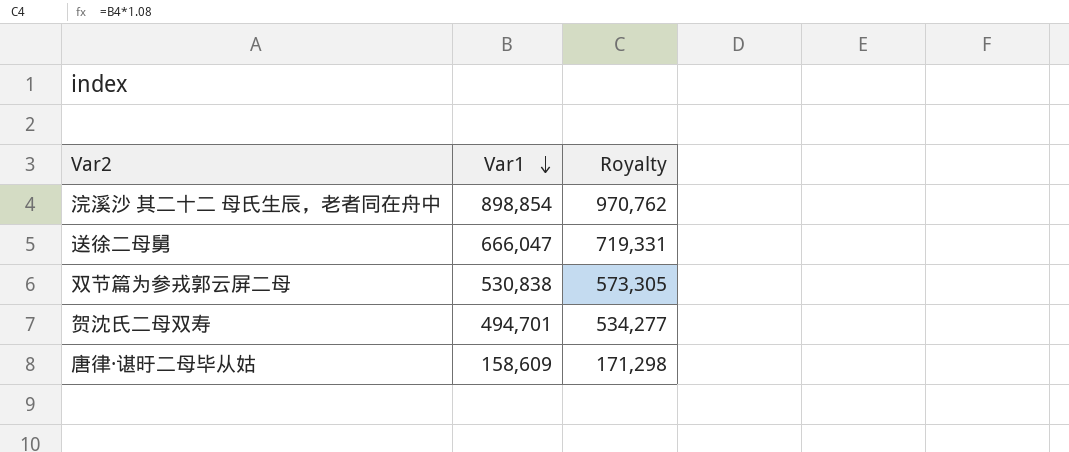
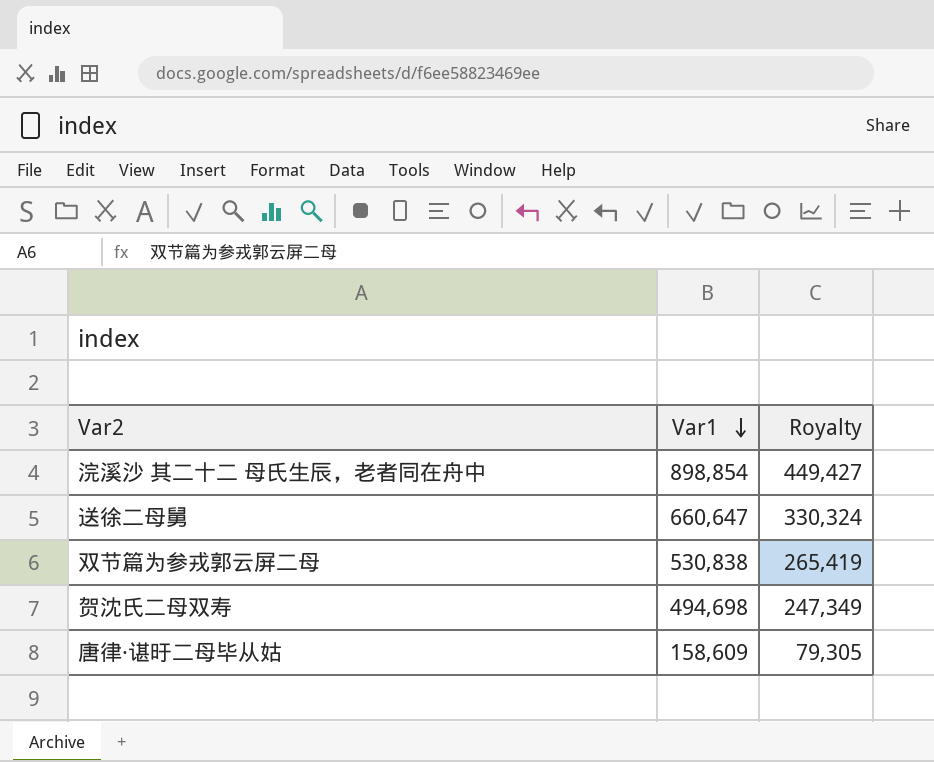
column Royalty | formula: [Var1] * 1.08 -> [Var1] * 0.5
送徐二母舅 | Var1: 666,047 -> 660,647
贺沈氏二母双寿 | Var1: 494,701 -> 494,698

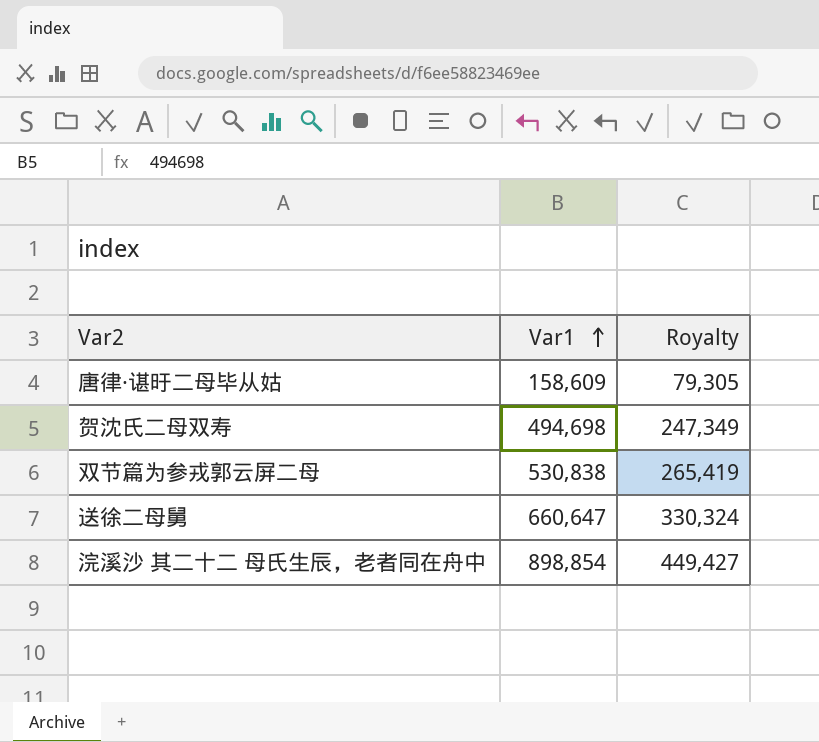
row order: Var1 descending -> Var1 ascending

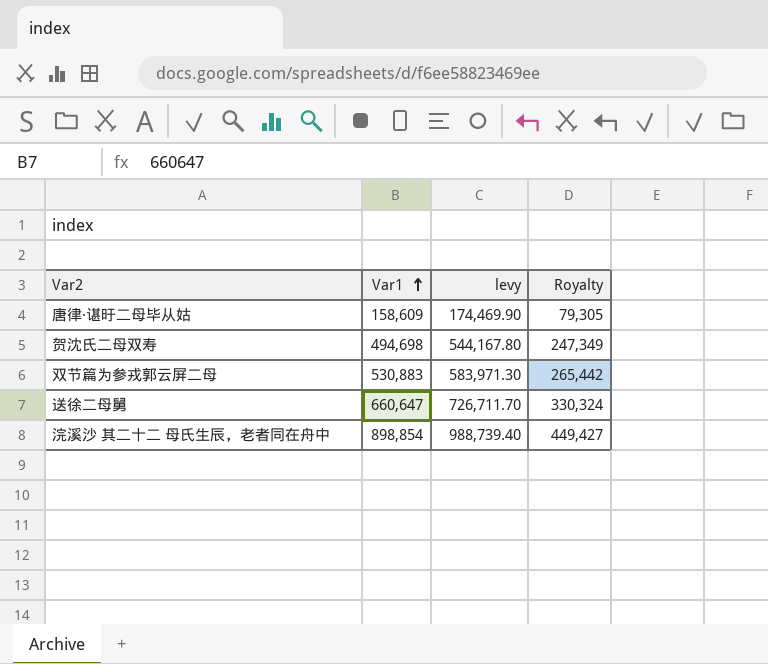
column levy | formula: none -> [Var1] * 1.1
双节篇为参戎郭云屏二母 | Var1: 530,838 -> 530,883
双节篇为参戎郭云屏二母 | Royalty: 265,419 -> 265,442

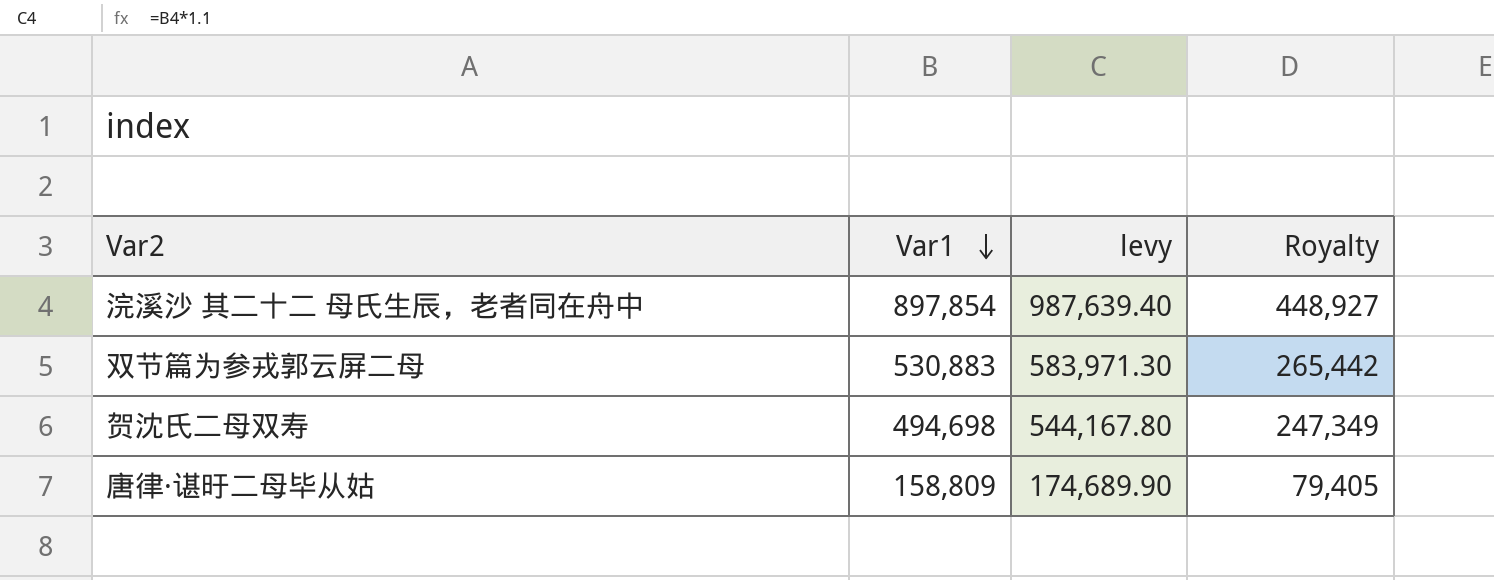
row order: Var1 ascending -> Var1 descending
row 送徐二母舅: 660,647 | 726,711.70 | 330,324 -> none
浣溪沙 其二十二 母氏生辰，老者同在舟中 | Var1: 898,854 -> 897,854
浣溪沙 其二十二 母氏生辰，老者同在舟中 | levy: 988,739.40 -> 987,639.40
浣溪沙 其二十二 母氏生辰，老者同在舟中 | Royalty: 449,427 -> 448,927
唐律·谌旴二母毕从姑 | Var1: 158,609 -> 158,809
唐律·谌旴二母毕从姑 | levy: 174,469.90 -> 174,689.90
唐律·谌旴二母毕从姑 | Royalty: 79,305 -> 79,405

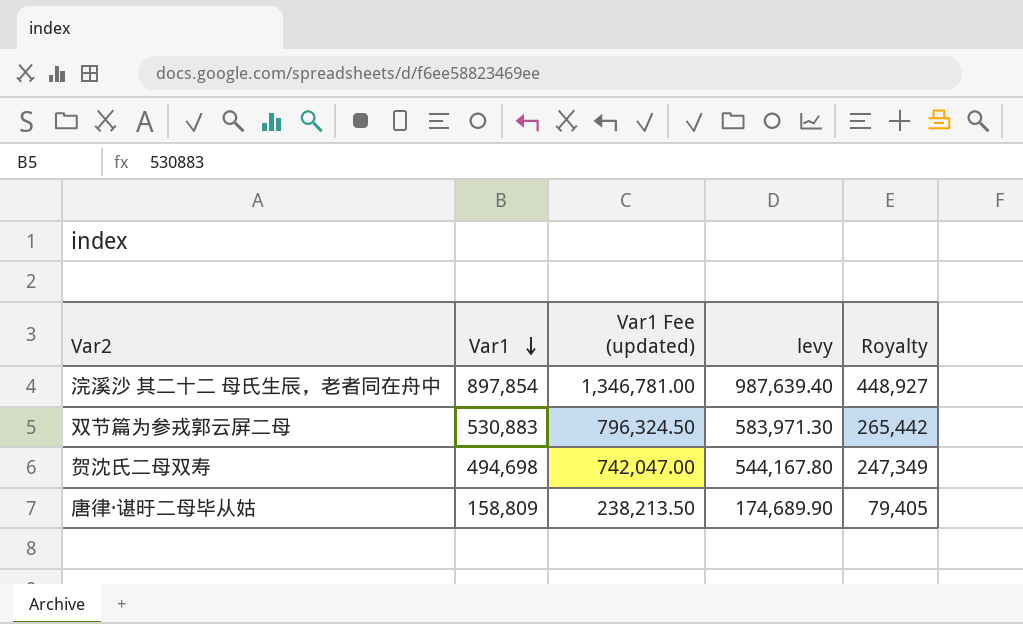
column Var1 Fee (updated) | formula: none -> [Var1] * 1.5

